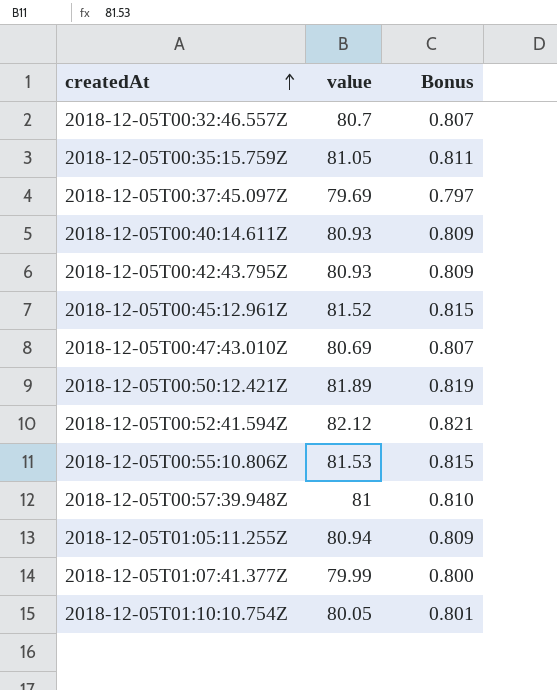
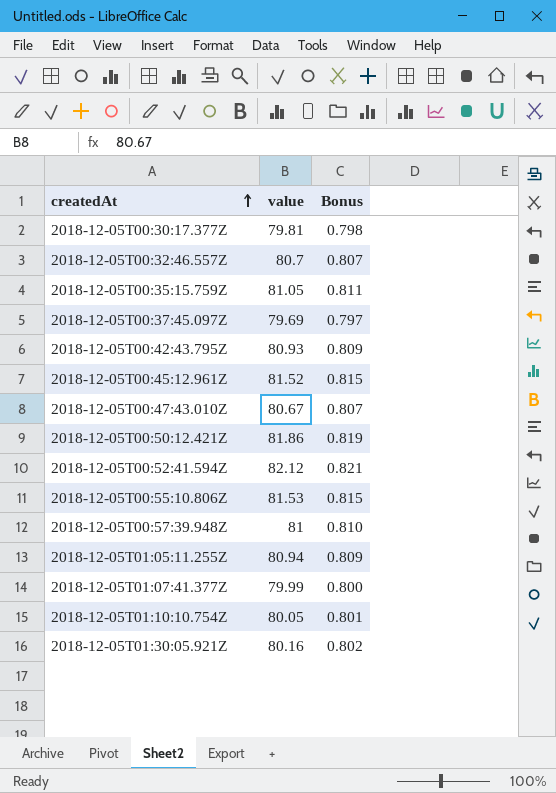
row 2018-12-05T00:40:14.611Z: 80.93 | 0.809 -> none
row 2018-12-05T00:30:17.377Z: none -> 79.81 | 0.798
2018-12-05T00:47:43.010Z | value: 80.69 -> 80.67
2018-12-05T00:50:12.421Z | value: 81.89 -> 81.86
row 2018-12-05T01:30:05.921Z: none -> 80.16 | 0.802

